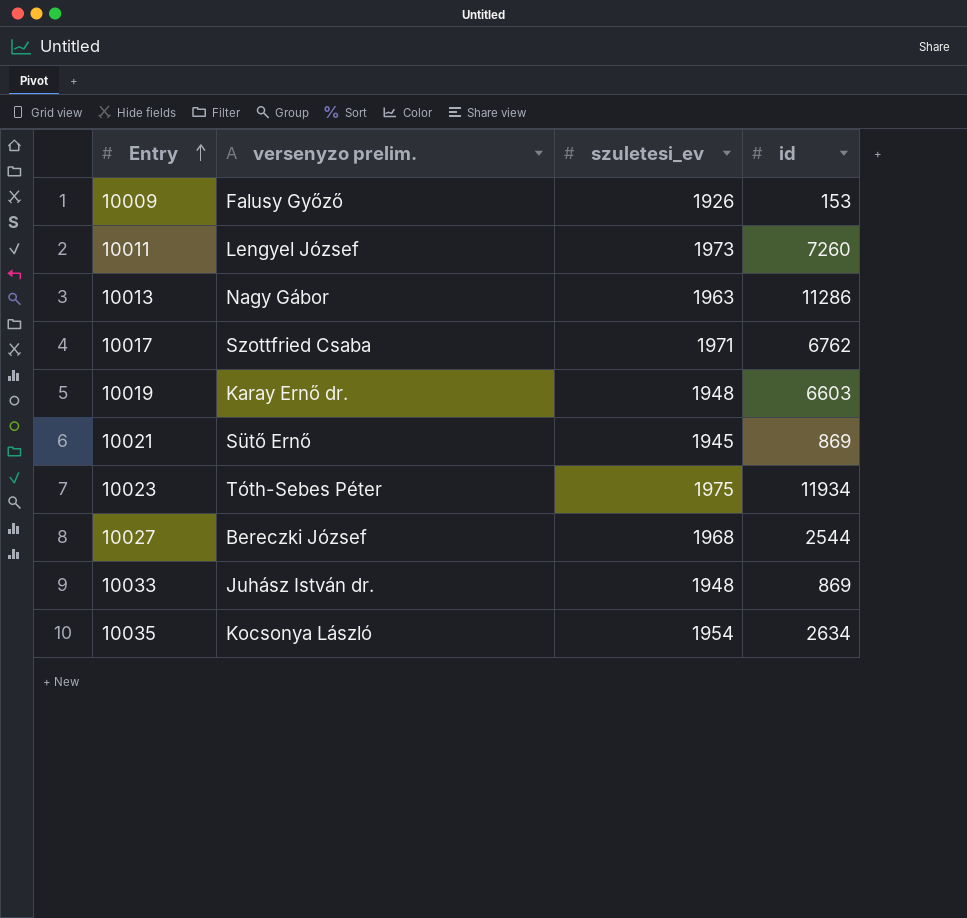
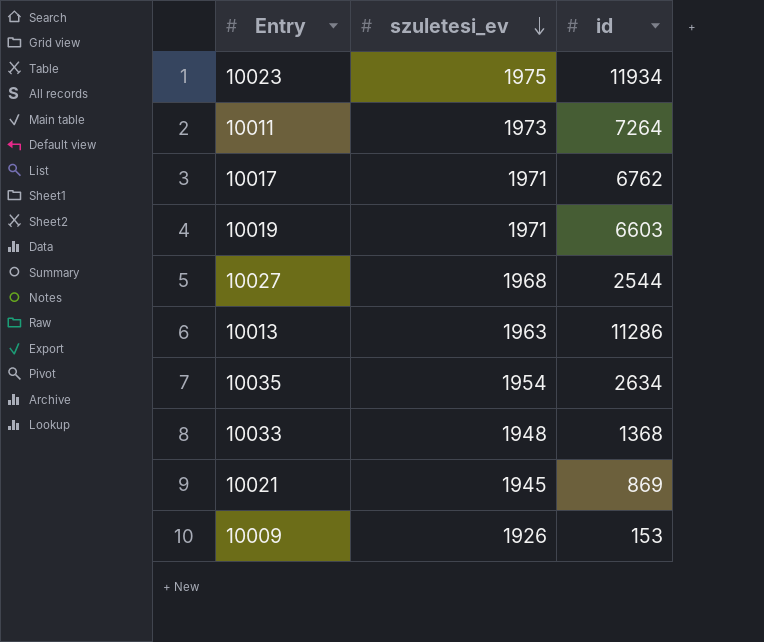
row order: Entry ascending -> szuletesi_ev descending
column versenyzo prelim. | position: 2 -> none
10011 | id: 7260 -> 7264
10019 | szuletesi_ev: 1948 -> 1971
10033 | id: 869 -> 1368

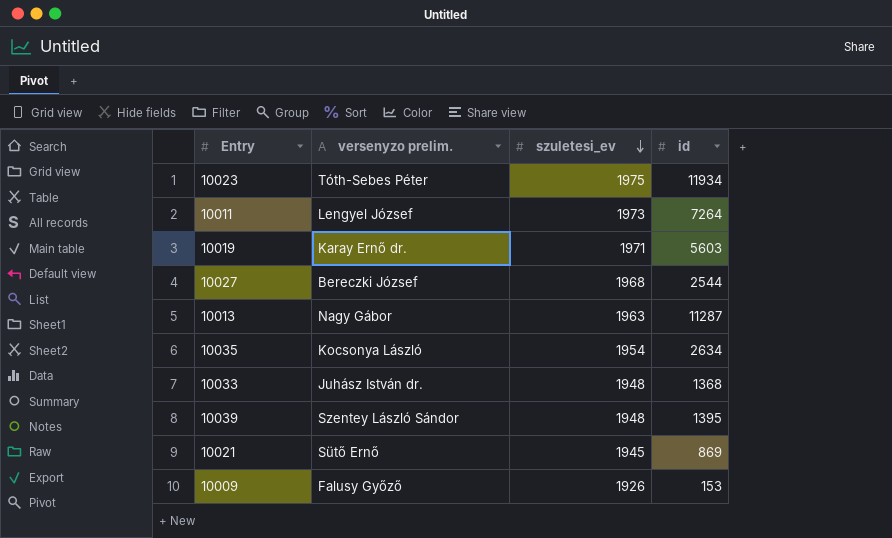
column versenyzo prelim. | position: none -> 2
row 10017: 1971 | 6762 -> none
10019 | id: 6603 -> 5603
10013 | id: 11286 -> 11287
row 10039: none -> Szentey László Sándor | 1948 | 1395

